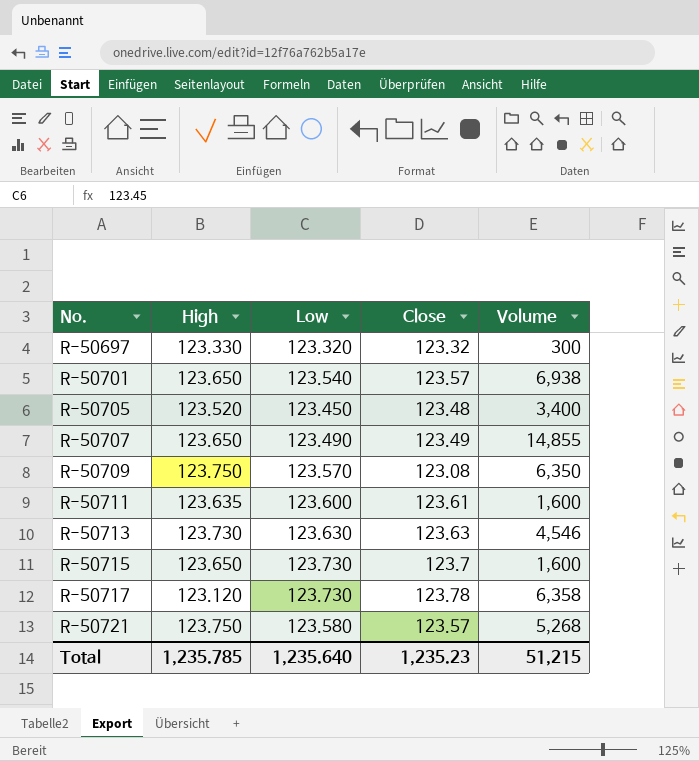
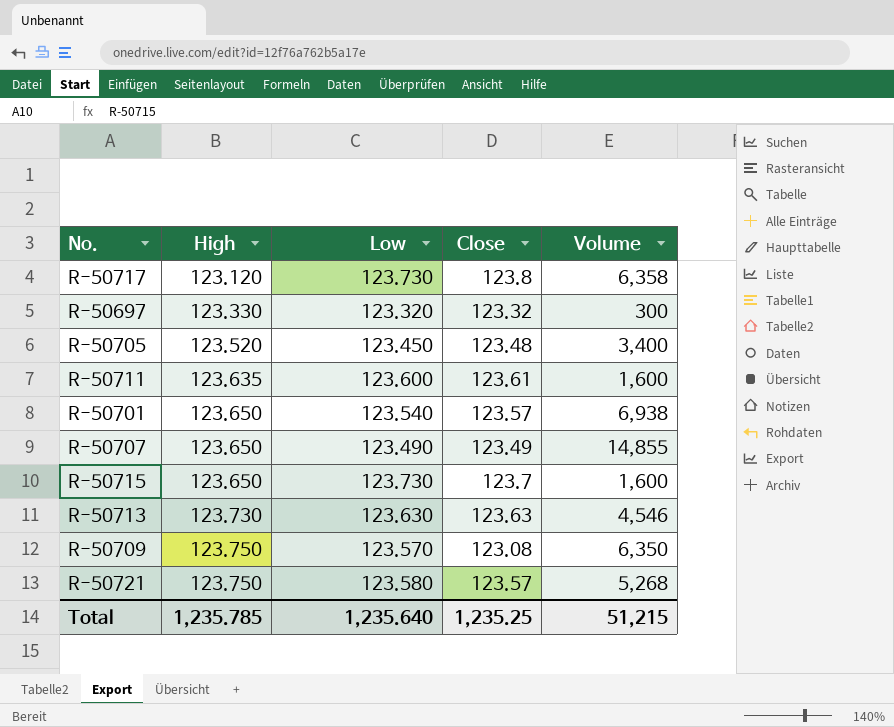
row order: No. ascending -> High ascending
R-50717 | Close: 123.78 -> 123.8
Total | Close: 1,235.23 -> 1,235.25

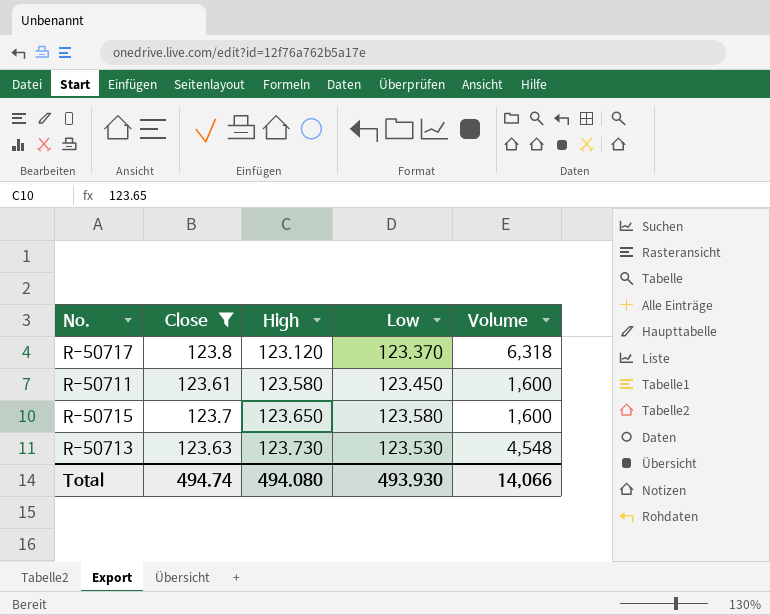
filter: none -> Close >= 123.61
column Close | position: 4 -> 2
R-50717 | Low: 123.730 -> 123.370
R-50717 | Volume: 6,358 -> 6,318
R-50711 | High: 123.635 -> 123.580
R-50711 | Low: 123.600 -> 123.450
R-50715 | Low: 123.730 -> 123.580
R-50713 | Low: 123.630 -> 123.530
R-50713 | Volume: 4,546 -> 4,548
Total | Close: 1,235.25 -> 494.74
Total | High: 1,235.785 -> 494.080
Total | Low: 1,235.640 -> 493.930
Total | Volume: 51,215 -> 14,066

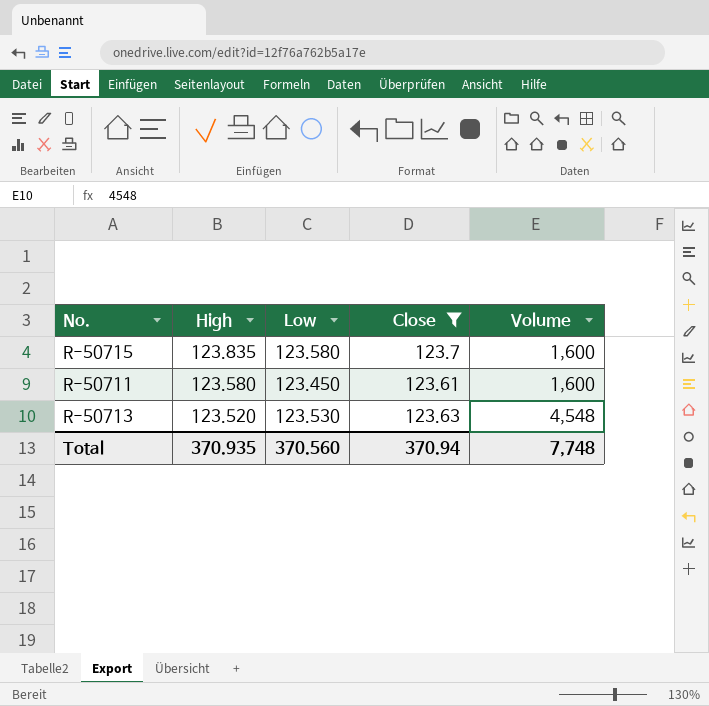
row order: High ascending -> High descending
column Close | position: 2 -> 4
row R-50717: 123.8 | 123.120 | 123.370 | 6,318 -> none
R-50715 | High: 123.650 -> 123.835
R-50713 | High: 123.730 -> 123.520
Total | High: 494.080 -> 370.935
Total | Low: 493.930 -> 370.560
Total | Close: 494.74 -> 370.94
Total | Volume: 14,066 -> 7,748

